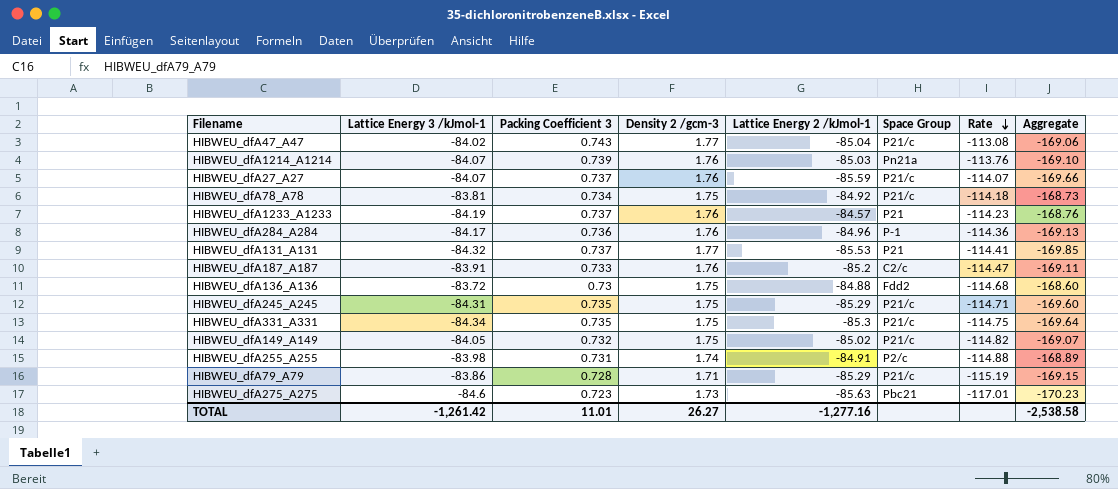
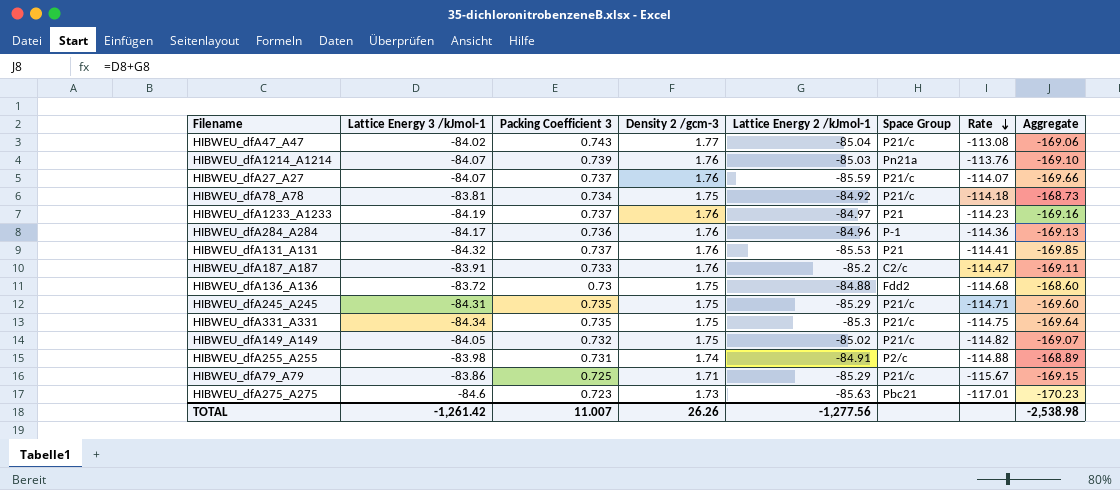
HIBWEU_dfA1233_A1233 | Lattice Energy 2 /kJmol-1: -84.57 -> -84.97
HIBWEU_dfA1233_A1233 | Aggregate: -168.76 -> -169.16
HIBWEU_dfA131_A131 | Density 2 /gcm-3: 1.77 -> 1.76
HIBWEU_dfA79_A79 | Packing Coefficient 3: 0.728 -> 0.725
HIBWEU_dfA79_A79 | Rate: -115.19 -> -115.67
TOTAL | Packing Coefficient 3: 11.01 -> 11.007
TOTAL | Density 2 /gcm-3: 26.27 -> 26.26
TOTAL | Lattice Energy 2 /kJmol-1: -1,277.16 -> -1,277.56
TOTAL | Aggregate: -2,538.58 -> -2,538.98

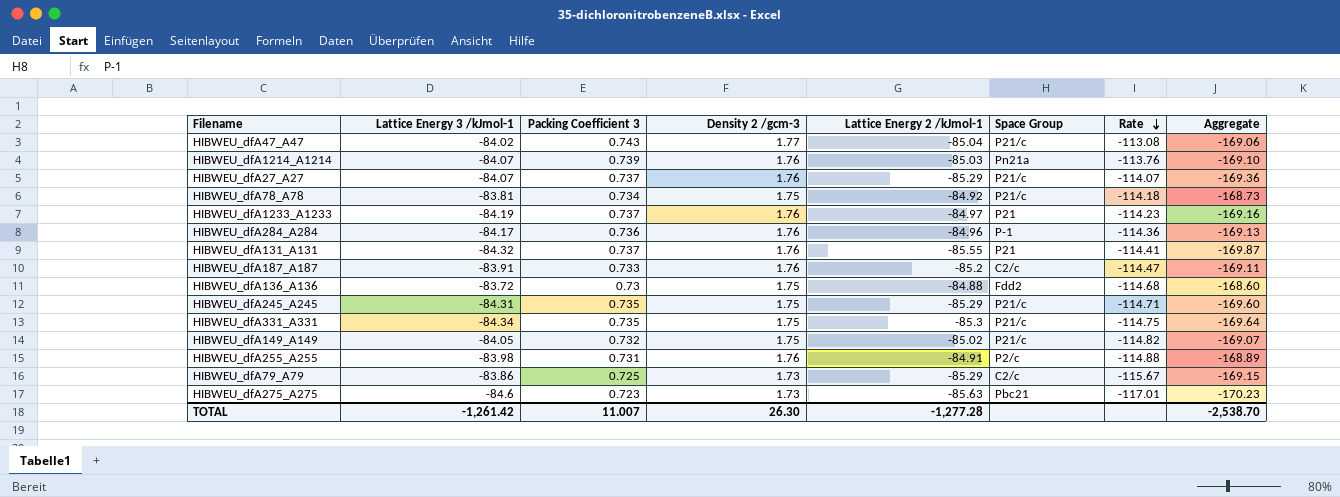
HIBWEU_dfA27_A27 | Lattice Energy 2 /kJmol-1: -85.59 -> -85.29
HIBWEU_dfA27_A27 | Aggregate: -169.66 -> -169.36
HIBWEU_dfA131_A131 | Lattice Energy 2 /kJmol-1: -85.53 -> -85.55
HIBWEU_dfA131_A131 | Aggregate: -169.85 -> -169.87
HIBWEU_dfA255_A255 | Density 2 /gcm-3: 1.74 -> 1.76
HIBWEU_dfA79_A79 | Density 2 /gcm-3: 1.71 -> 1.73
HIBWEU_dfA79_A79 | Space Group: P21/c -> C2/c
TOTAL | Density 2 /gcm-3: 26.26 -> 26.30
TOTAL | Lattice Energy 2 /kJmol-1: -1,277.56 -> -1,277.28
TOTAL | Aggregate: -2,538.98 -> -2,538.70

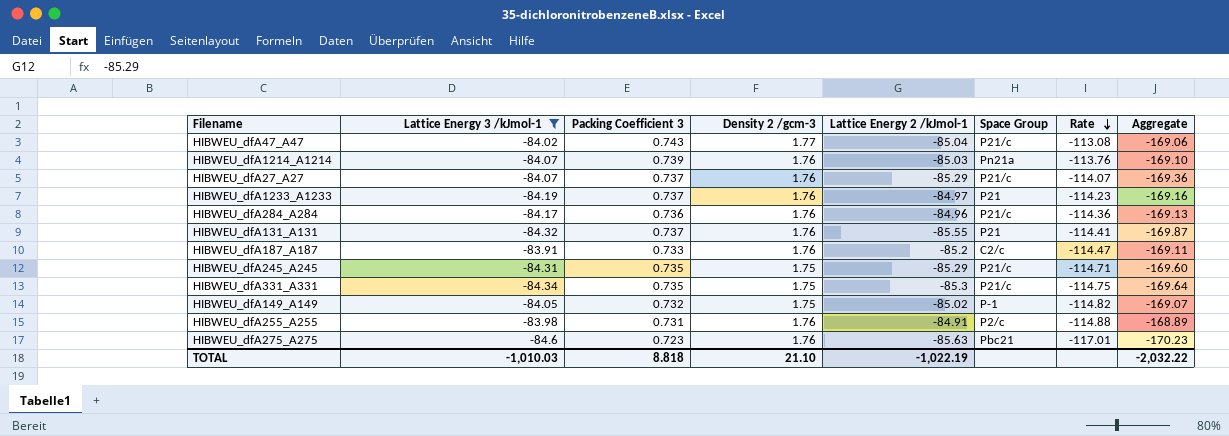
filter: none -> Lattice Energy 3 /kJmol-1 <= -83.91
HIBWEU_dfA284_A284 | Space Group: P-1 -> P21/c
HIBWEU_dfA149_A149 | Space Group: P21/c -> P-1
HIBWEU_dfA275_A275 | Density 2 /gcm-3: 1.73 -> 1.76
TOTAL | Lattice Energy 3 /kJmol-1: -1,261.42 -> -1,010.03
TOTAL | Packing Coefficient 3: 11.007 -> 8.818
TOTAL | Density 2 /gcm-3: 26.30 -> 21.10
TOTAL | Lattice Energy 2 /kJmol-1: -1,277.28 -> -1,022.19
TOTAL | Aggregate: -2,538.70 -> -2,032.22

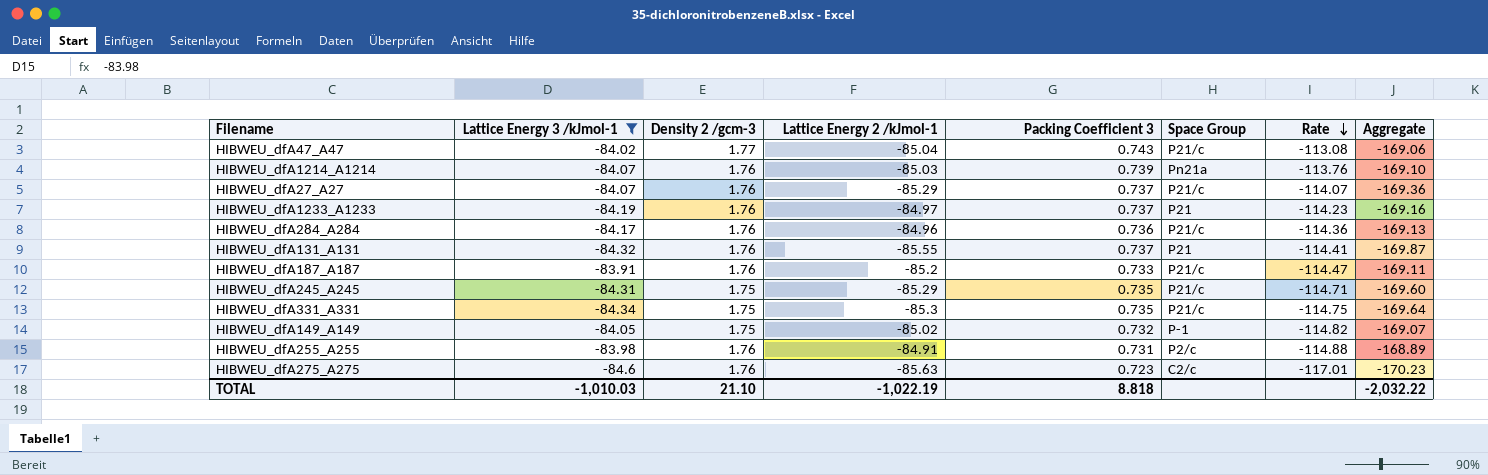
column Packing Coefficient 3 | position: 3 -> 5
HIBWEU_dfA187_A187 | Space Group: C2/c -> P21/c
HIBWEU_dfA275_A275 | Space Group: Pbc21 -> C2/c

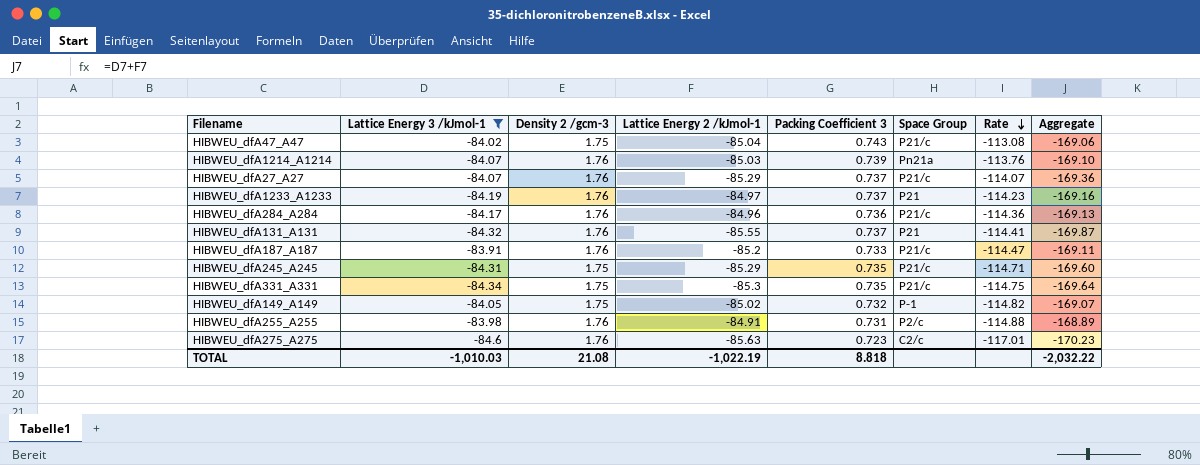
HIBWEU_dfA47_A47 | Density 2 /gcm-3: 1.77 -> 1.75
TOTAL | Density 2 /gcm-3: 21.10 -> 21.08

